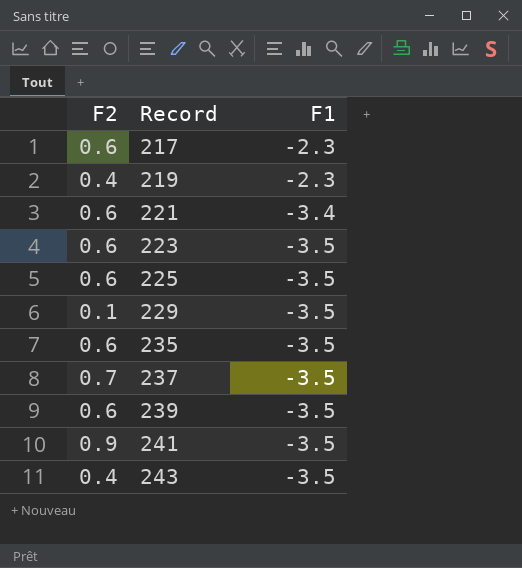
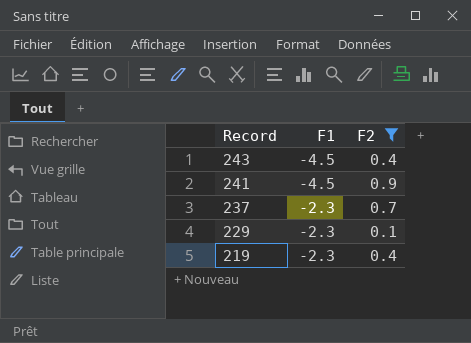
filter: none -> F2 != 0.6
row order: Record ascending -> Record descending
column F2 | position: 1 -> 3
243 | F1: -3.5 -> -4.5
241 | F1: -3.5 -> -4.5
237 | F1: -3.5 -> -2.3
229 | F1: -3.5 -> -2.3

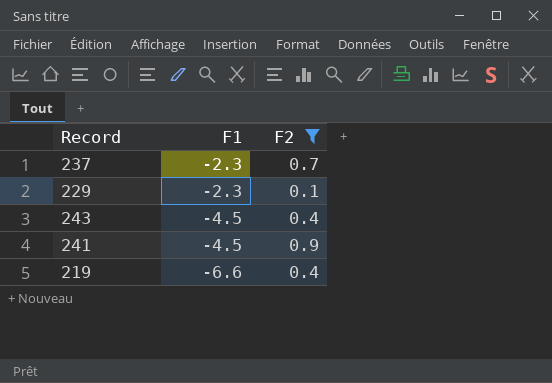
row order: Record descending -> F1 descending
219 | F1: -2.3 -> -6.6

